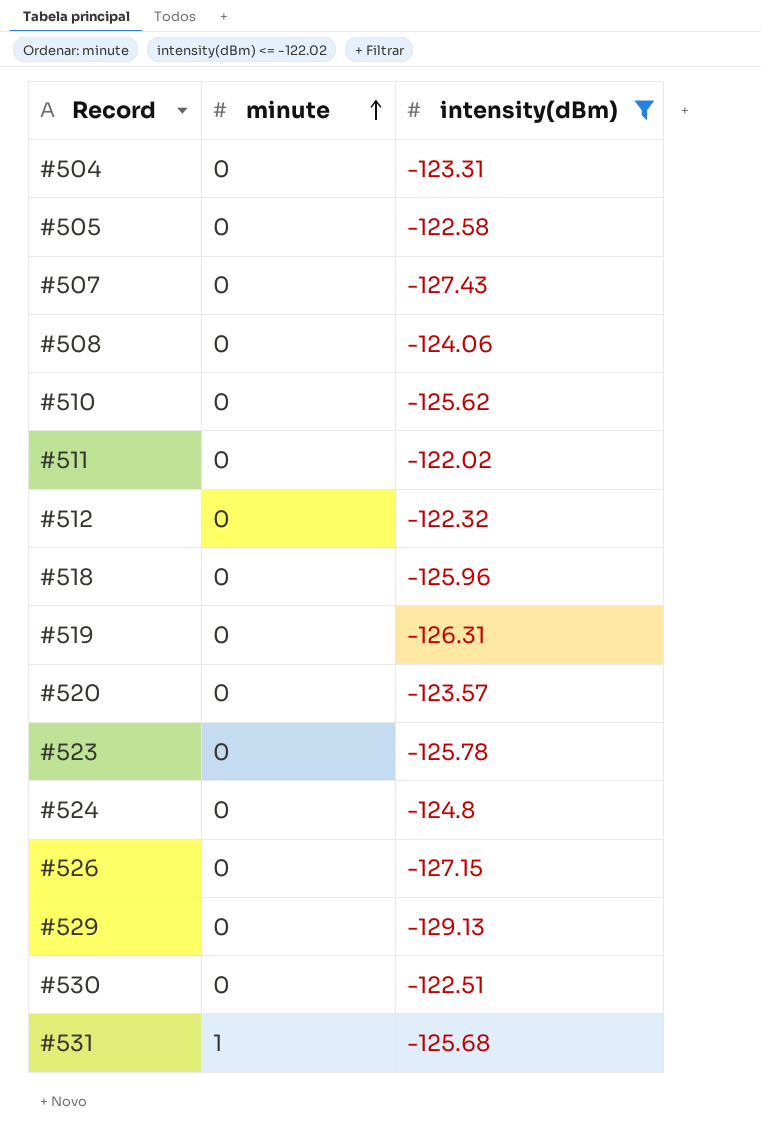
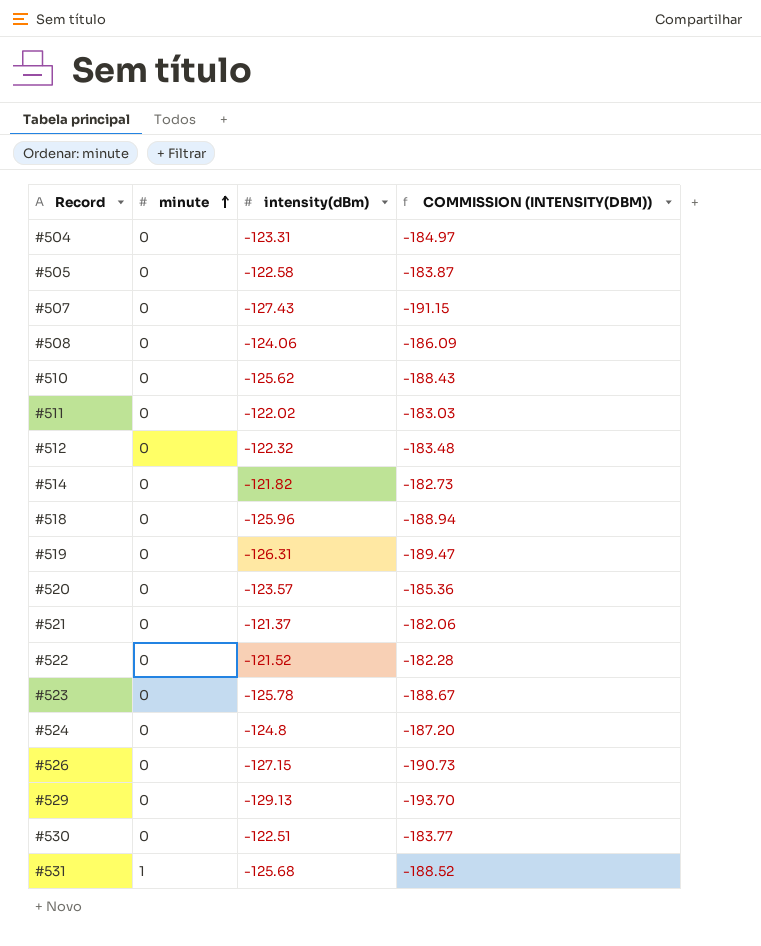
filter: intensity(dBm) <= -122.02 -> none
column COMMISSION (INTENSITY(DBM)) | formula: none -> [intensity(dBm)] * 1.5

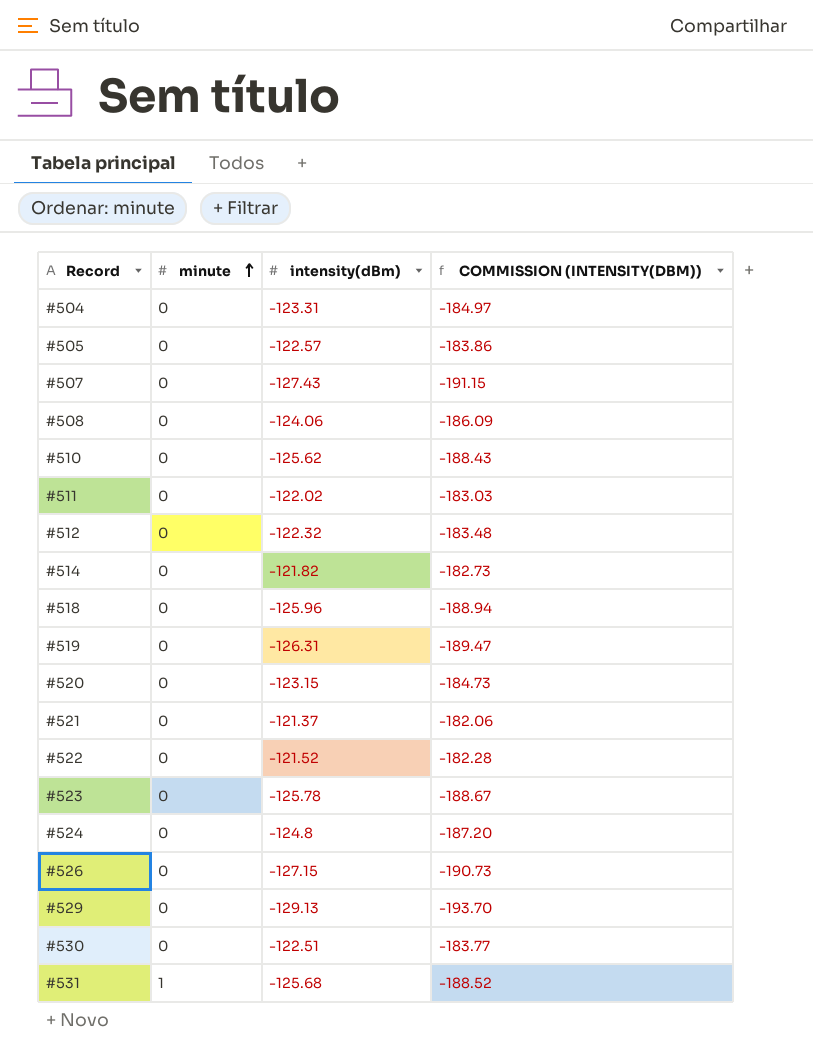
#505 | intensity(dBm): -122.58 -> -122.57
#505 | COMMISSION (INTENSITY(DBM)): -183.87 -> -183.86
#520 | intensity(dBm): -123.57 -> -123.15
#520 | COMMISSION (INTENSITY(DBM)): -185.36 -> -184.73

